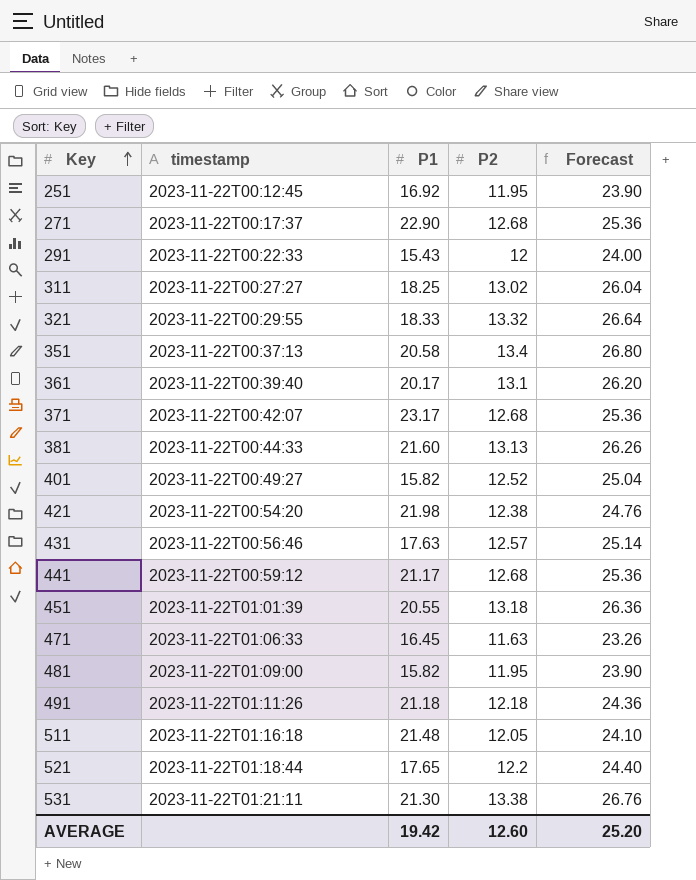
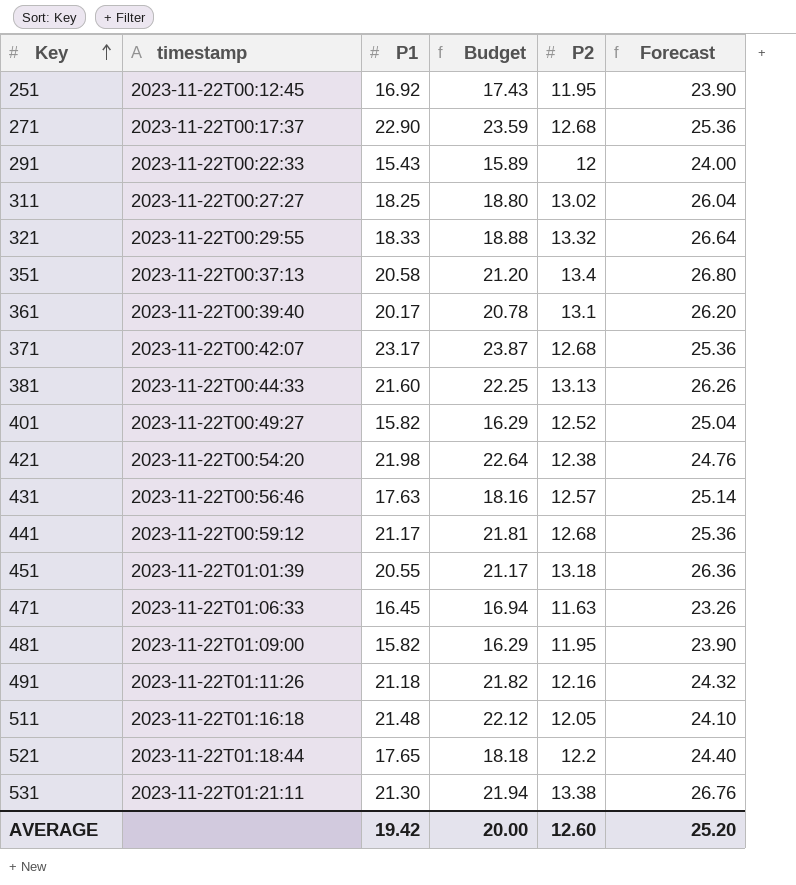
column Budget | formula: none -> [P1] * 1.03
491 | P2: 12.18 -> 12.16
491 | Forecast: 24.36 -> 24.32

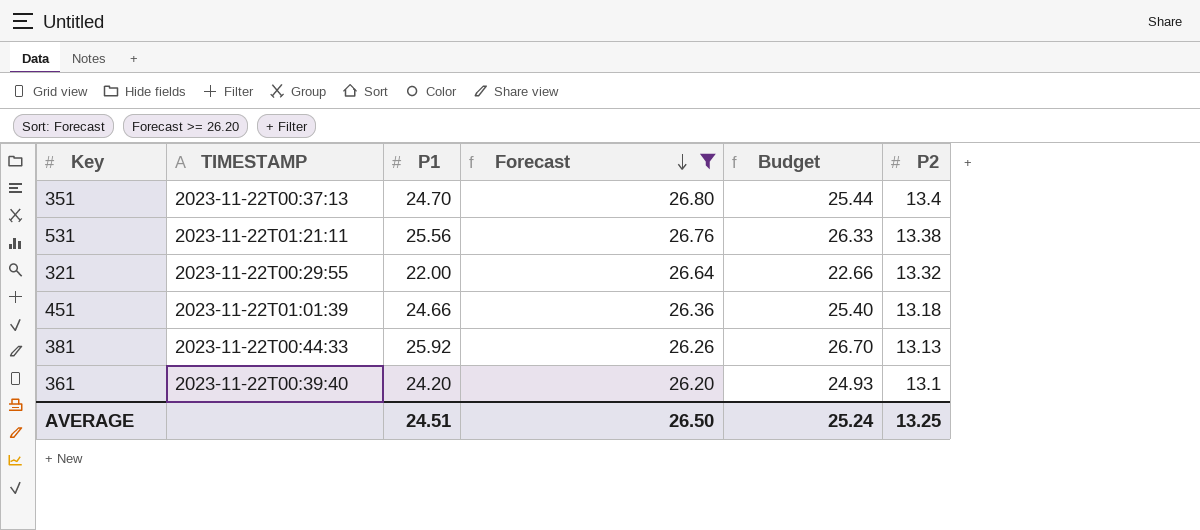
filter: none -> Forecast >= 26.20
row order: Key ascending -> Forecast descending
column name: timestamp -> TIMESTAMP
column Forecast | position: 6 -> 4
351 | P1: 20.58 -> 24.70
351 | Budget: 21.20 -> 25.44
531 | P1: 21.30 -> 25.56
531 | Budget: 21.94 -> 26.33
321 | P1: 18.33 -> 22.00
321 | Budget: 18.88 -> 22.66
451 | P1: 20.55 -> 24.66
451 | Budget: 21.17 -> 25.40
381 | P1: 21.60 -> 25.92
381 | Budget: 22.25 -> 26.70
361 | P1: 20.17 -> 24.20
361 | Budget: 20.78 -> 24.93
AVERAGE | P1: 19.42 -> 24.51
AVERAGE | Forecast: 25.20 -> 26.50
AVERAGE | Budget: 20.00 -> 25.24
AVERAGE | P2: 12.60 -> 13.25

